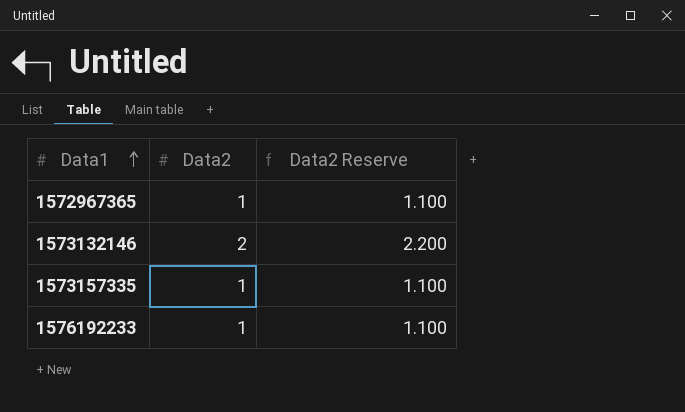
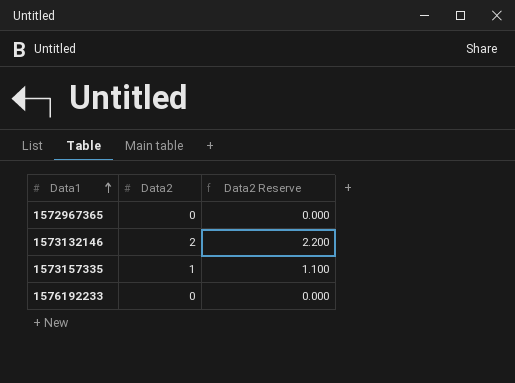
1572967365 | Data2: 1 -> 0
1572967365 | Data2 Reserve: 1.100 -> 0.000
1576192233 | Data2: 1 -> 0
1576192233 | Data2 Reserve: 1.100 -> 0.000

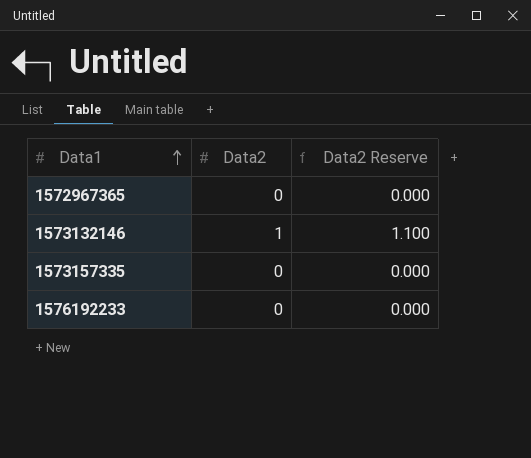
1573132146 | Data2: 2 -> 1
1573132146 | Data2 Reserve: 2.200 -> 1.100
1573157335 | Data2: 1 -> 0
1573157335 | Data2 Reserve: 1.100 -> 0.000

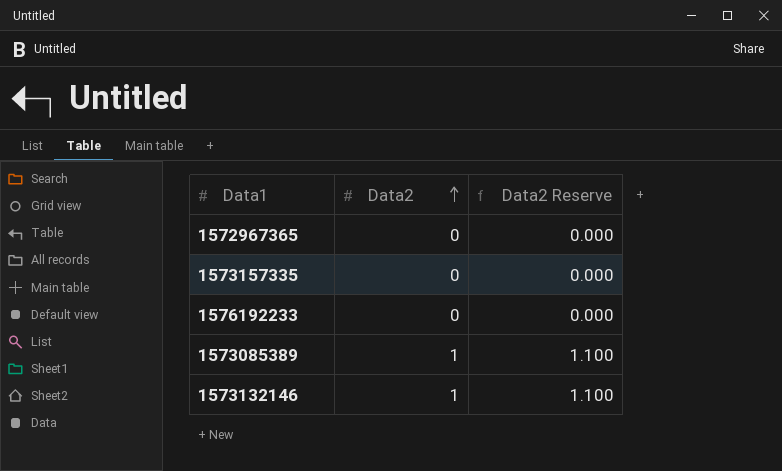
row order: Data1 ascending -> Data2 ascending
row 1573085389: none -> 1 | 1.100

